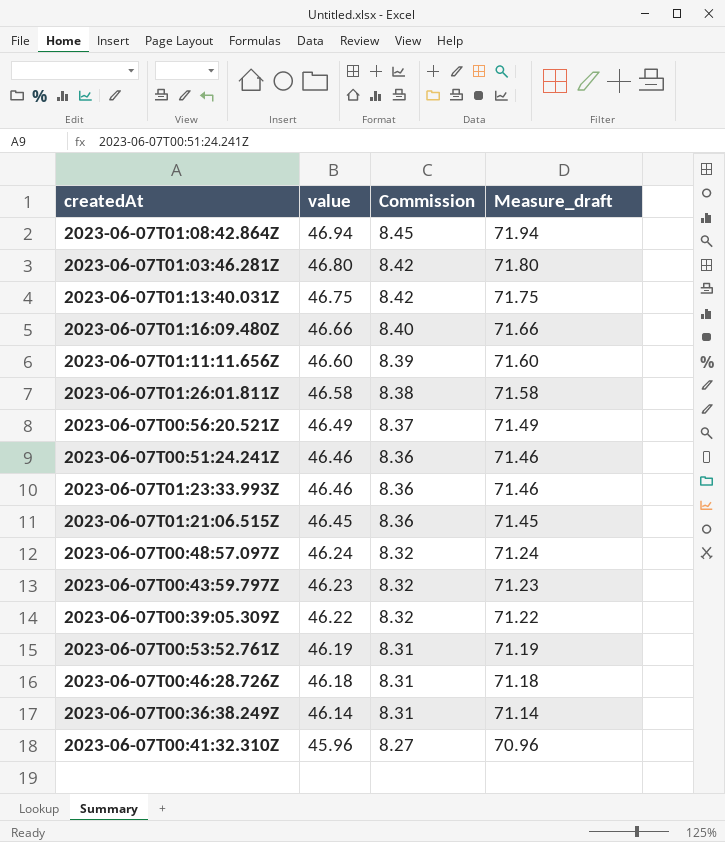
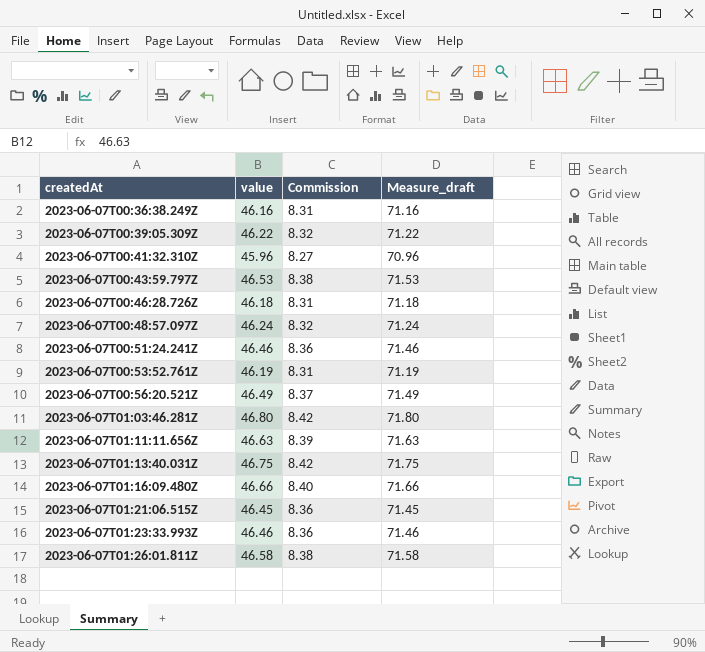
row order: value descending -> createdAt ascending
row 2023-06-07T01:08:42.864Z: 46.94 | 8.45 | 71.94 -> none
2023-06-07T00:36:38.249Z | value: 46.14 -> 46.16
2023-06-07T00:36:38.249Z | Measure_draft: 71.14 -> 71.16
2023-06-07T00:43:59.797Z | value: 46.23 -> 46.53
2023-06-07T00:43:59.797Z | Commission: 8.32 -> 8.38
2023-06-07T00:43:59.797Z | Measure_draft: 71.23 -> 71.53
2023-06-07T01:11:11.656Z | value: 46.60 -> 46.63
2023-06-07T01:11:11.656Z | Measure_draft: 71.60 -> 71.63

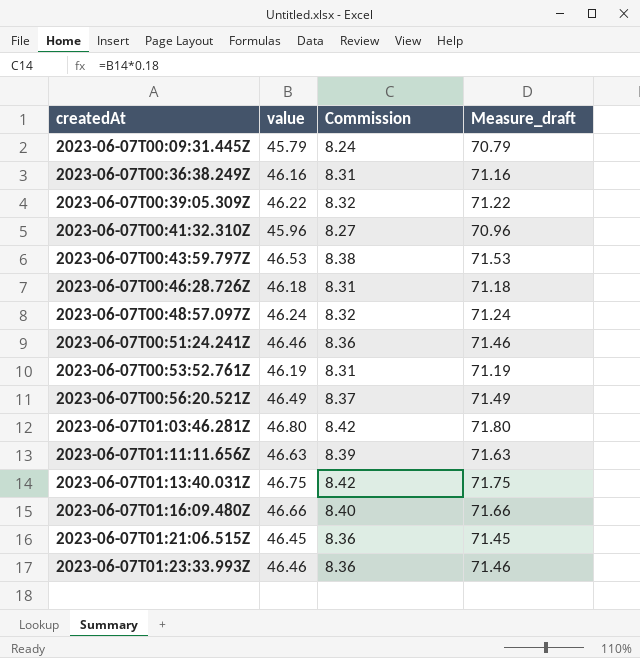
row 2023-06-07T01:26:01.811Z: 46.58 | 8.38 | 71.58 -> none
row 2023-06-07T00:09:31.445Z: none -> 45.79 | 8.24 | 70.79

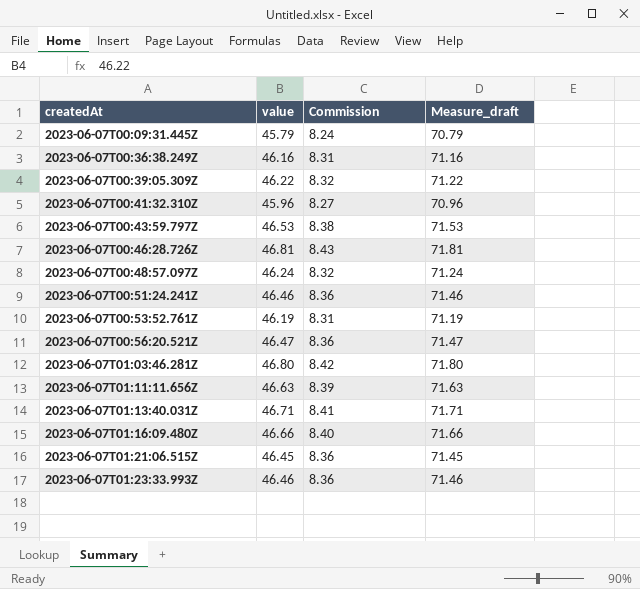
2023-06-07T00:46:28.726Z | value: 46.18 -> 46.81
2023-06-07T00:46:28.726Z | Commission: 8.31 -> 8.43
2023-06-07T00:46:28.726Z | Measure_draft: 71.18 -> 71.81
2023-06-07T00:56:20.521Z | value: 46.49 -> 46.47
2023-06-07T00:56:20.521Z | Commission: 8.37 -> 8.36
2023-06-07T00:56:20.521Z | Measure_draft: 71.49 -> 71.47
2023-06-07T01:13:40.031Z | value: 46.75 -> 46.71
2023-06-07T01:13:40.031Z | Commission: 8.42 -> 8.41
2023-06-07T01:13:40.031Z | Measure_draft: 71.75 -> 71.71

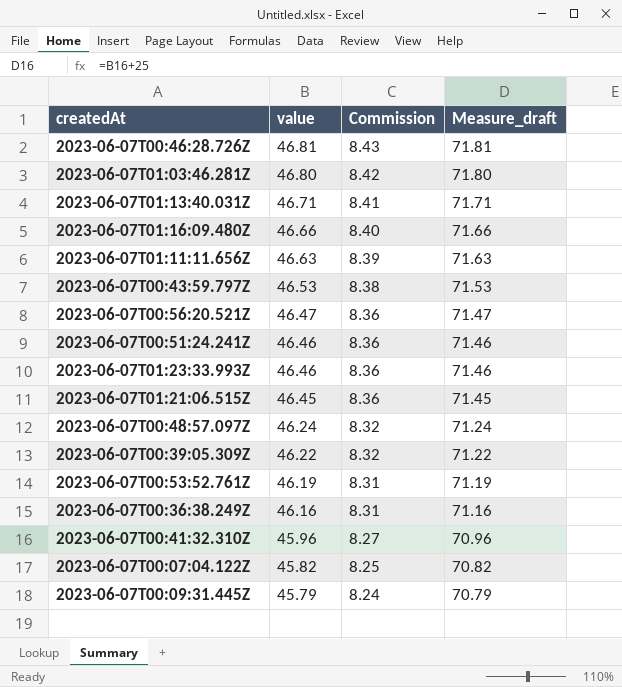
row order: createdAt ascending -> value descending
row 2023-06-07T00:07:04.122Z: none -> 45.82 | 8.25 | 70.82

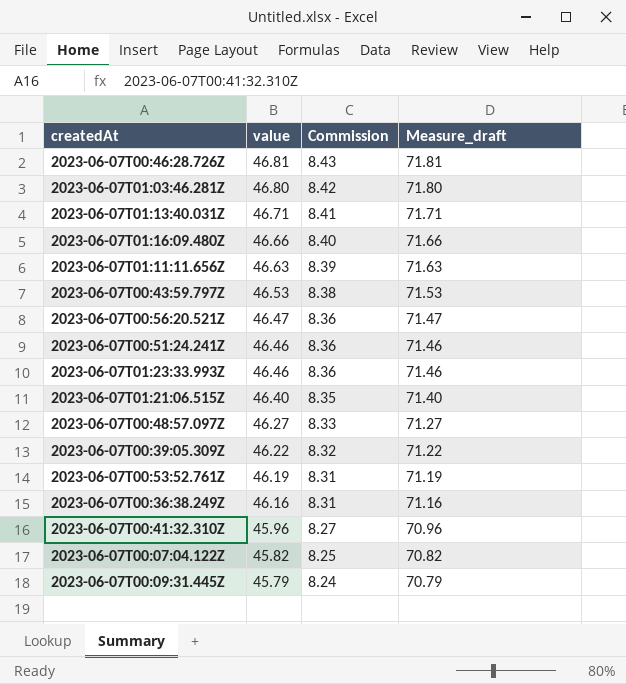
2023-06-07T01:21:06.515Z | value: 46.45 -> 46.40
2023-06-07T01:21:06.515Z | Commission: 8.36 -> 8.35
2023-06-07T01:21:06.515Z | Measure_draft: 71.45 -> 71.40
2023-06-07T00:48:57.097Z | value: 46.24 -> 46.27
2023-06-07T00:48:57.097Z | Commission: 8.32 -> 8.33
2023-06-07T00:48:57.097Z | Measure_draft: 71.24 -> 71.27

